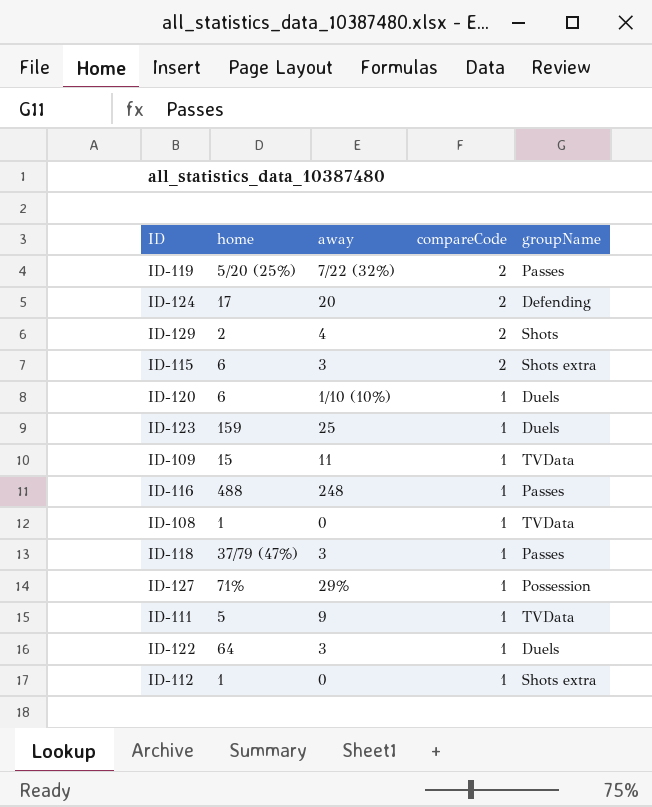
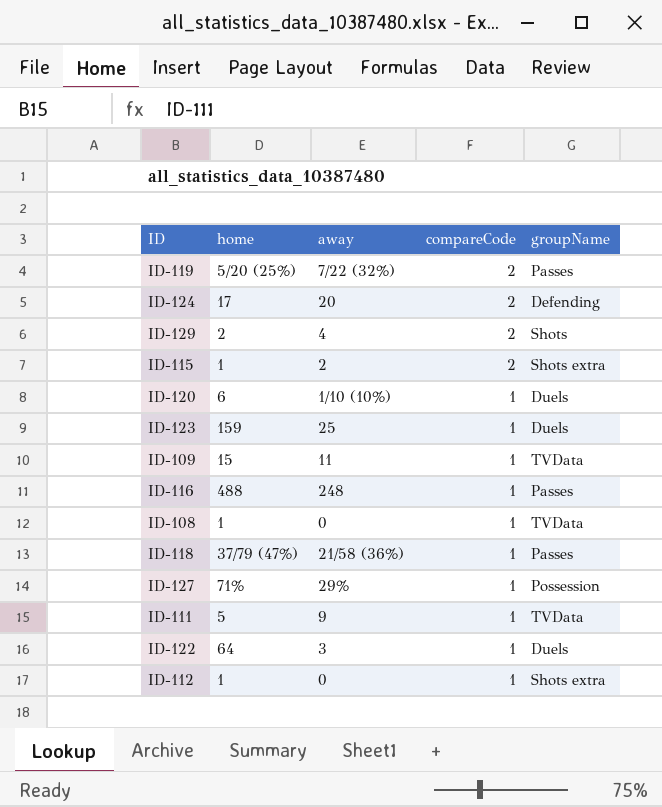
ID-115 | home: 6 -> 1
ID-115 | away: 3 -> 2
ID-118 | away: 3 -> 21/58 (36%)

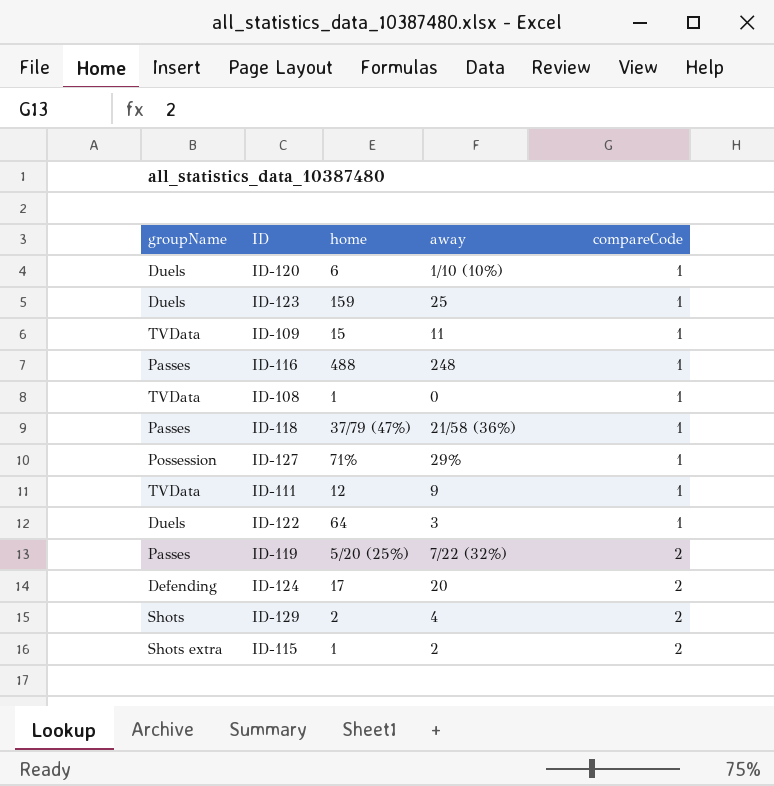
row order: compareCode descending -> compareCode ascending
column groupName | position: 5 -> 1
row ID-112: 1 | 0 | 1 | Shots extra -> none
ID-111 | home: 5 -> 12

